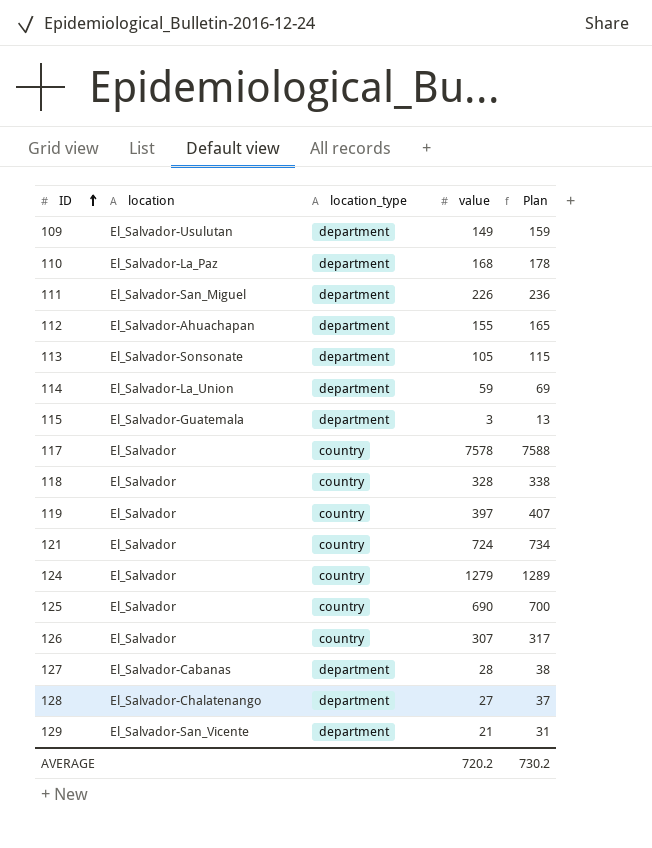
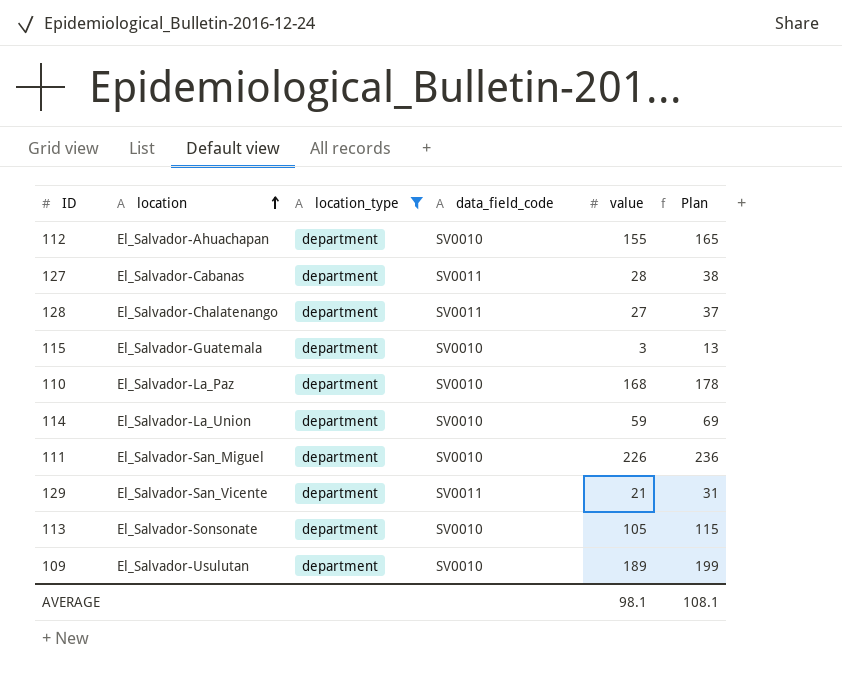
filter: none -> location_type = department
row order: ID ascending -> location ascending
column data_field_code | position: none -> 4
109 | value: 149 -> 189
109 | Plan: 159 -> 199
AVERAGE | value: 720.2 -> 98.1
AVERAGE | Plan: 730.2 -> 108.1

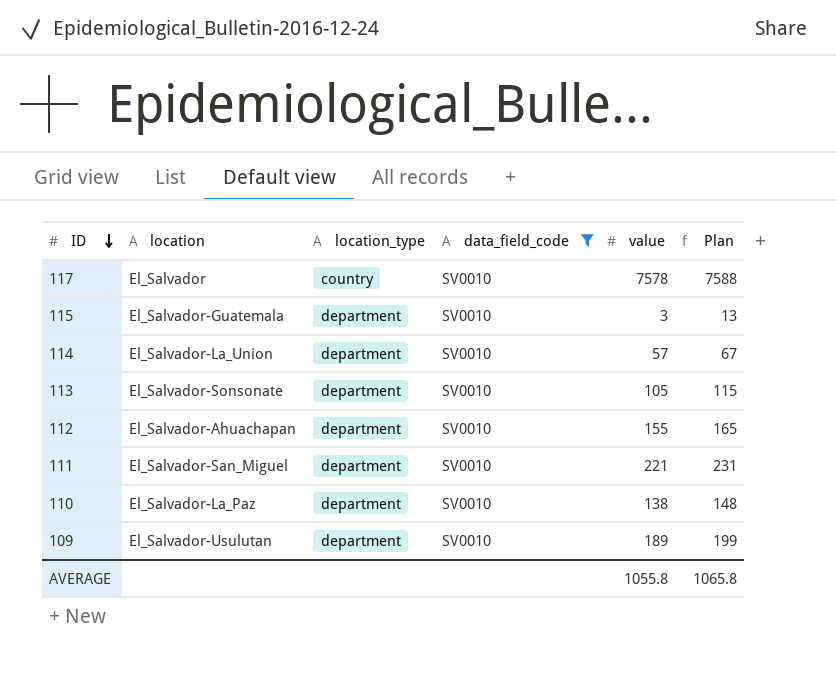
filter: location_type = department -> data_field_code = SV0010
row order: location ascending -> ID descending
114 | value: 59 -> 57
114 | Plan: 69 -> 67
111 | value: 226 -> 221
111 | Plan: 236 -> 231
110 | value: 168 -> 138
110 | Plan: 178 -> 148
AVERAGE | value: 98.1 -> 1055.8
AVERAGE | Plan: 108.1 -> 1065.8

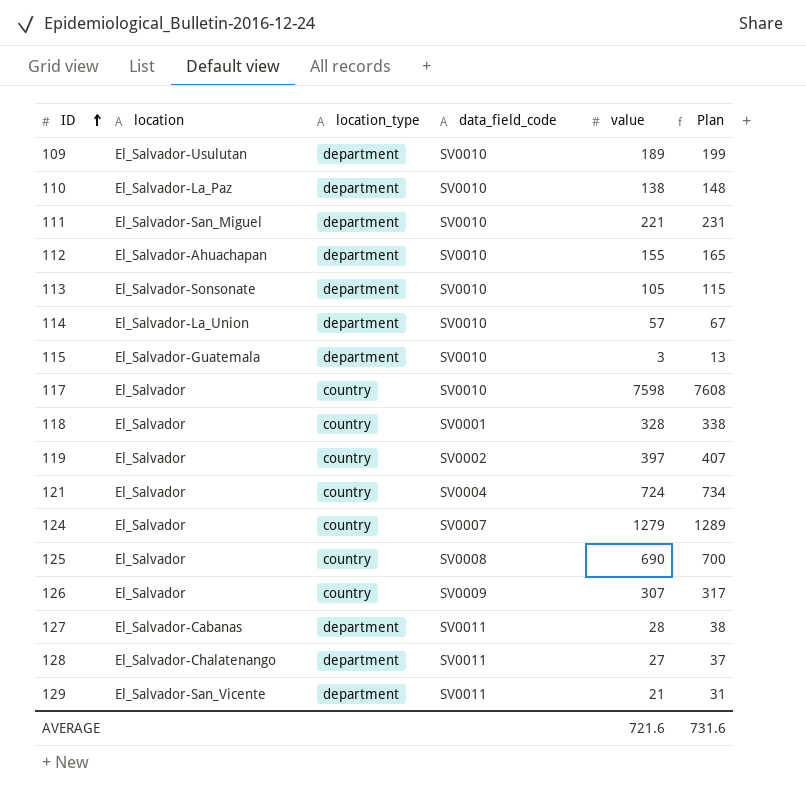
filter: data_field_code = SV0010 -> none
row order: ID descending -> ID ascending
117 | value: 7578 -> 7598
117 | Plan: 7588 -> 7608
AVERAGE | value: 1055.8 -> 721.6
AVERAGE | Plan: 1065.8 -> 731.6

